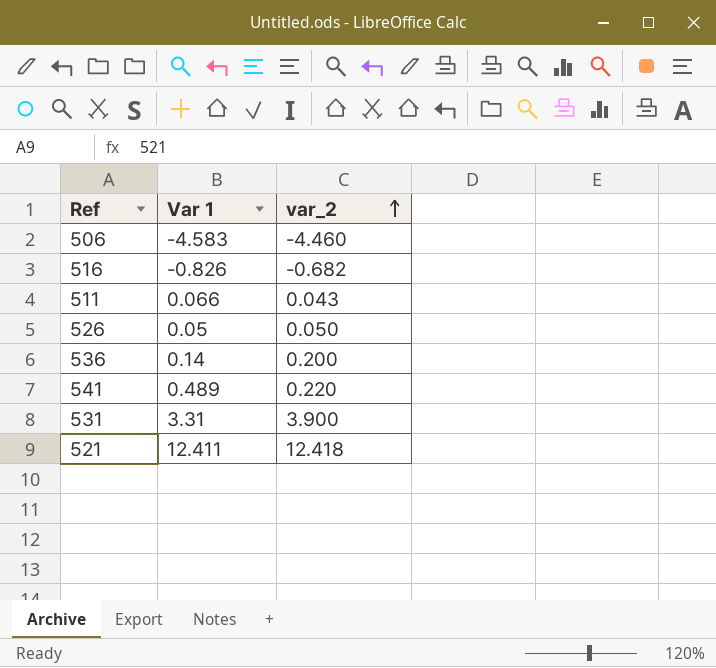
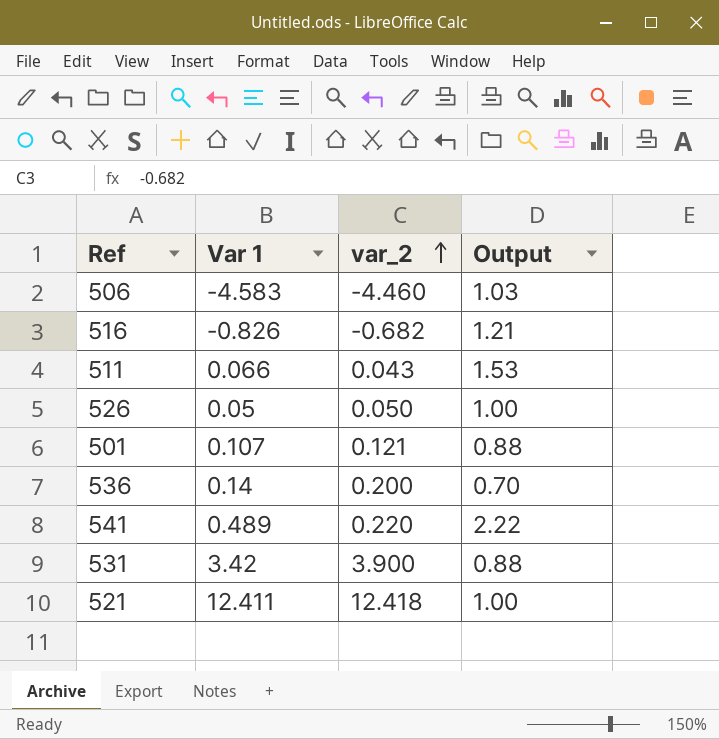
column Output | formula: none -> [Var 1] / [var_2]
row 501: none -> 0.107 | 0.121 | 0.88
531 | Var 1: 3.31 -> 3.42

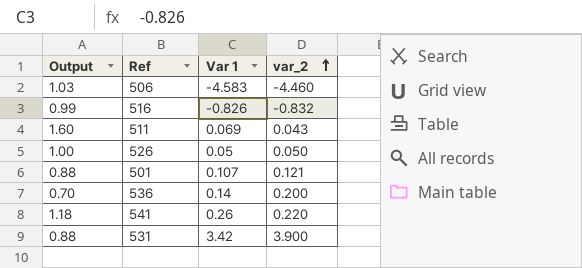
column Output | position: 4 -> 1
row 521: 12.411 | 12.418 | 1.00 -> none
516 | Output: 1.21 -> 0.99
516 | var_2: -0.682 -> -0.832
511 | Output: 1.53 -> 1.60
511 | Var 1: 0.066 -> 0.069
541 | Output: 2.22 -> 1.18
541 | Var 1: 0.489 -> 0.26

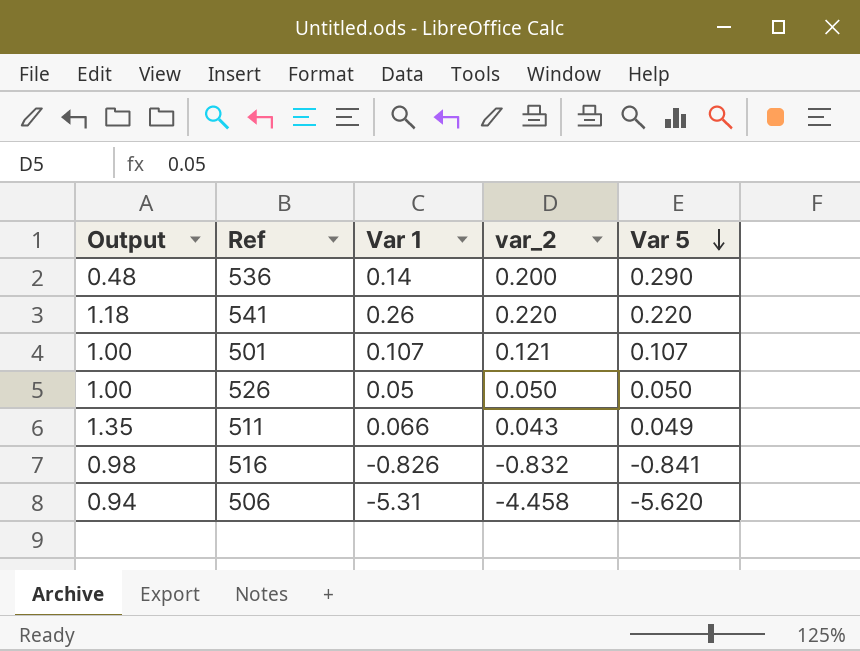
row order: var_2 ascending -> Var 5 descending
column Output | formula: [Var 1] / [var_2] -> [Var 1] / [Var 5]
column Var 5 | position: none -> 5
row 531: 0.88 | 3.42 | 3.900 -> none
511 | Var 1: 0.069 -> 0.066
506 | Var 1: -4.583 -> -5.31
506 | var_2: -4.460 -> -4.458

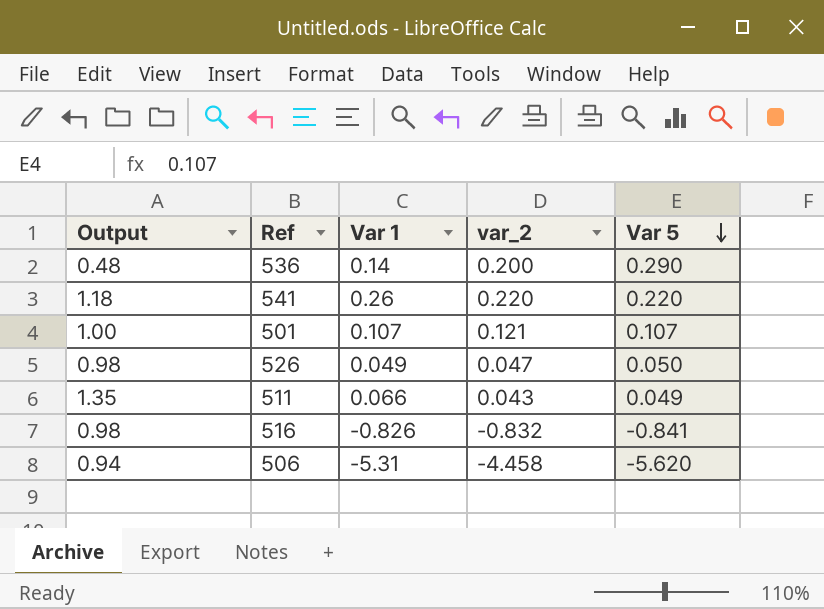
526 | Output: 1.00 -> 0.98
526 | Var 1: 0.05 -> 0.049
526 | var_2: 0.050 -> 0.047

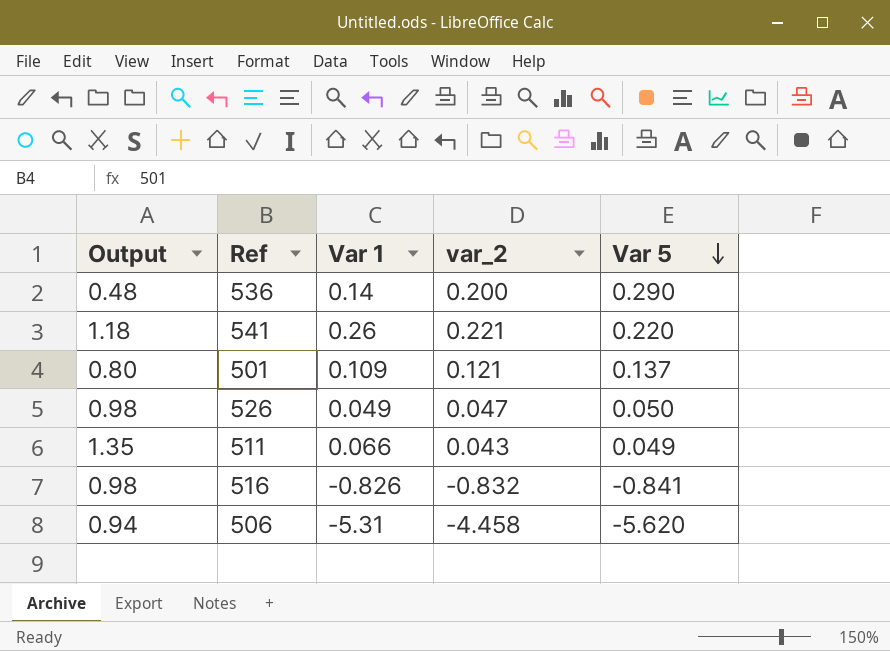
541 | var_2: 0.220 -> 0.221
501 | Output: 1.00 -> 0.80
501 | Var 1: 0.107 -> 0.109
501 | Var 5: 0.107 -> 0.137

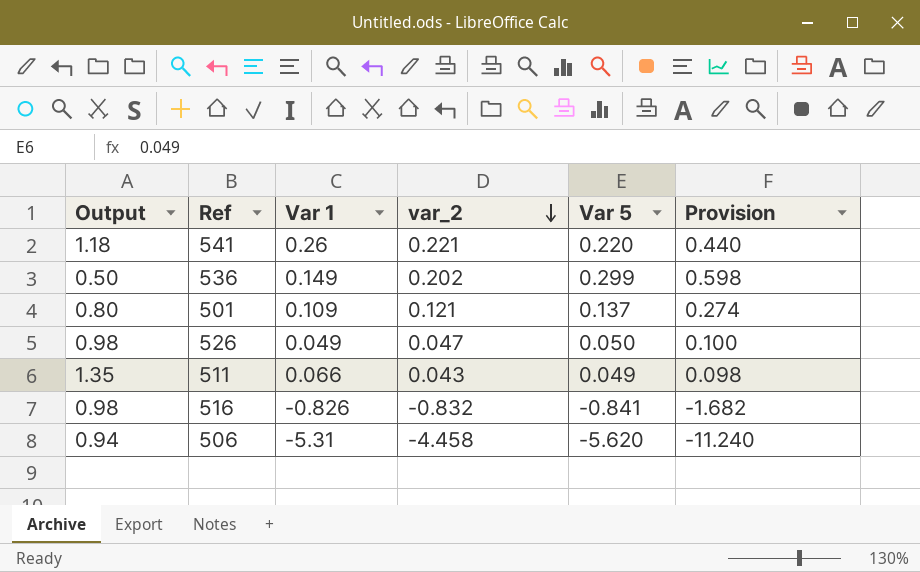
row order: Var 5 descending -> var_2 descending
column Provision | formula: none -> [Var 5] * 2
536 | Output: 0.48 -> 0.50
536 | Var 1: 0.14 -> 0.149
536 | var_2: 0.200 -> 0.202
536 | Var 5: 0.290 -> 0.299

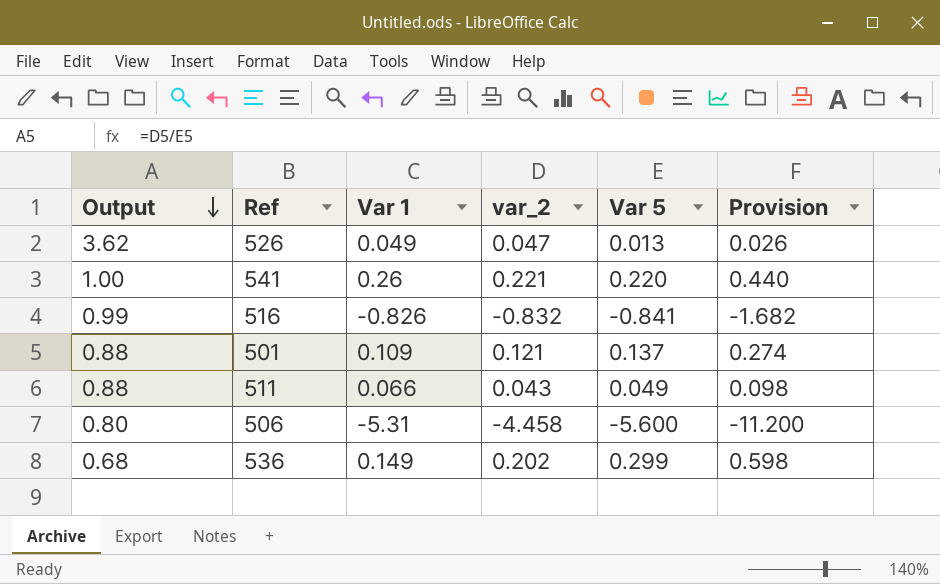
row order: var_2 descending -> Output descending
column Output | formula: [Var 1] / [Var 5] -> [var_2] / [Var 5]
526 | Var 5: 0.050 -> 0.013
526 | Provision: 0.100 -> 0.026
506 | Var 5: -5.620 -> -5.600
506 | Provision: -11.240 -> -11.200

